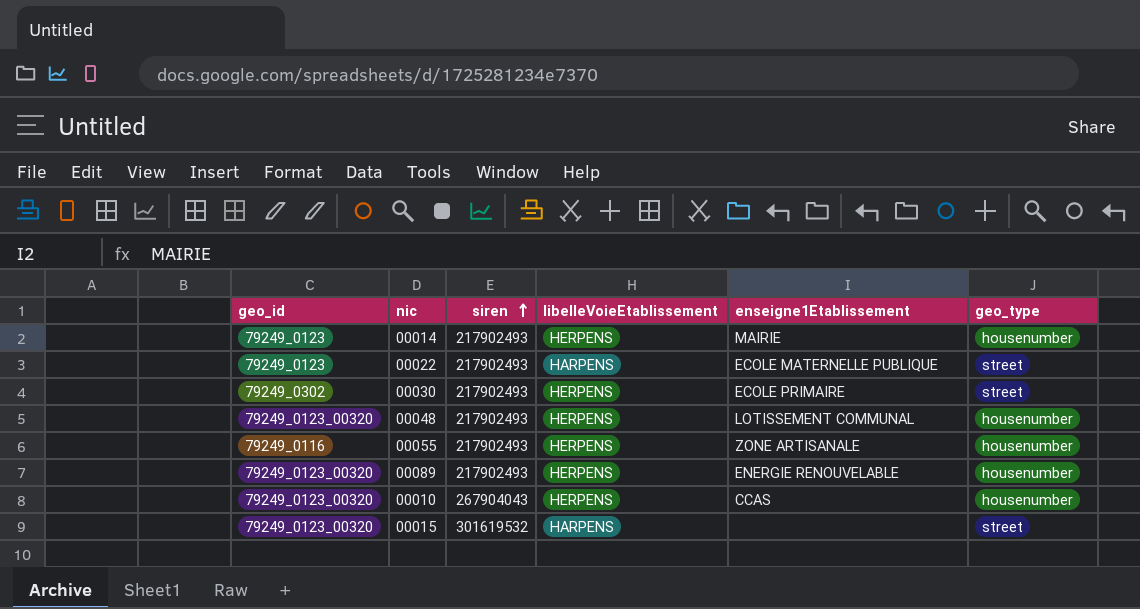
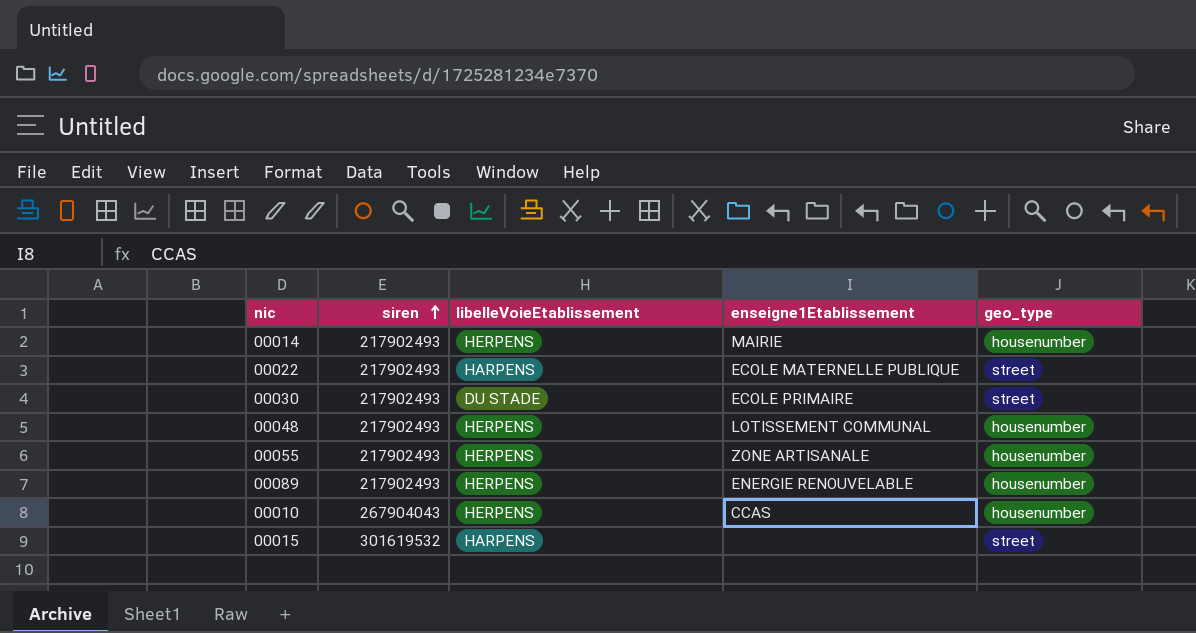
column geo_id | position: 1 -> none
00030 | libelleVoieEtablissement: HERPENS -> DU STADE

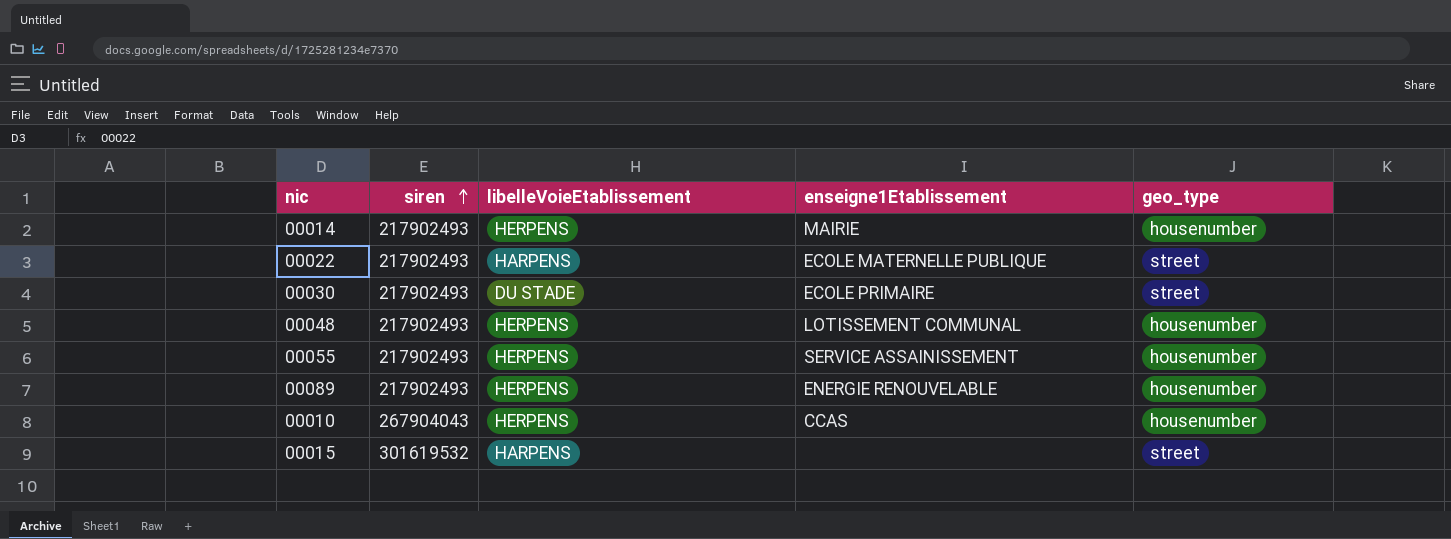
00055 | enseigne1Etablissement: ZONE ARTISANALE -> SERVICE ASSAINISSEMENT

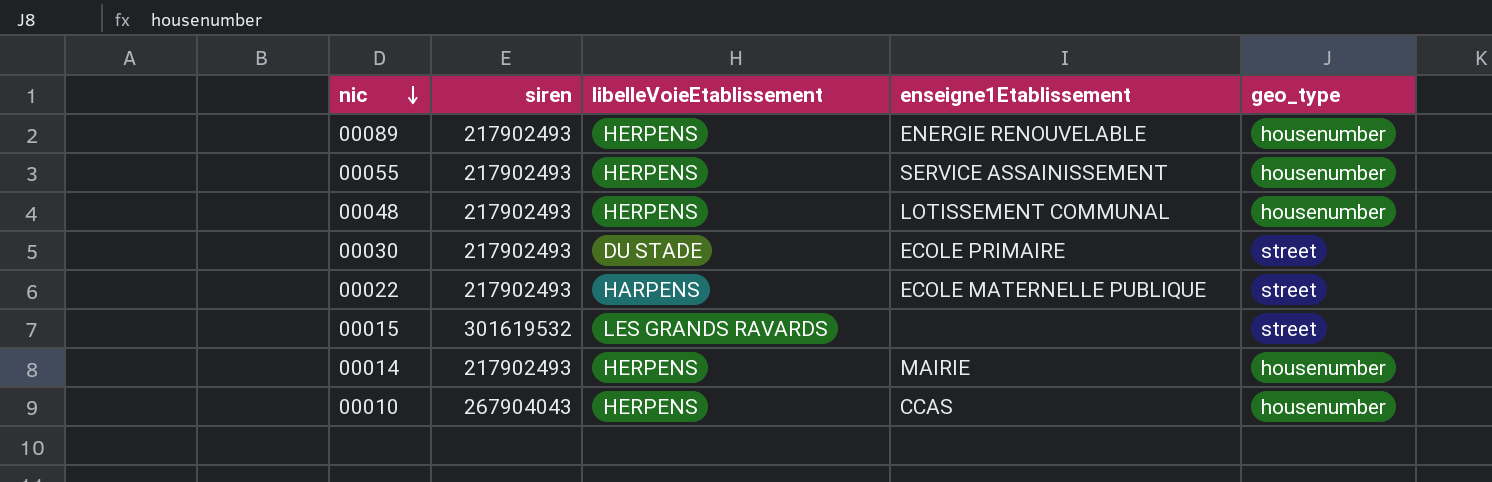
row order: siren ascending -> nic descending
00015 | libelleVoieEtablissement: HARPENS -> LES GRANDS RAVARDS

